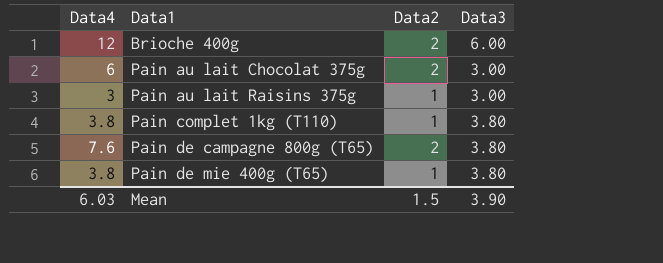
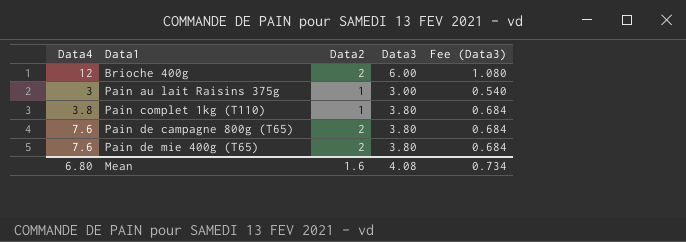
column Fee (Data3) | formula: none -> [Data3] * 0.18
row Pain au lait Chocolat 375g: 6 | 2 | 3.00 -> none
Pain de mie 400g (T65) | Data4: 3.8 -> 7.6
Pain de mie 400g (T65) | Data2: 1 -> 2
Mean | Data4: 6.03 -> 6.80
Mean | Data2: 1.5 -> 1.6
Mean | Data3: 3.90 -> 4.08

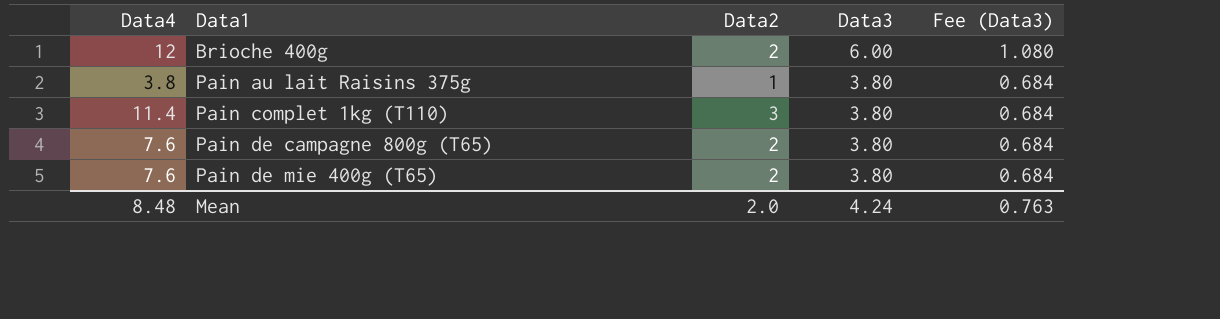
Pain au lait Raisins 375g | Data4: 3 -> 3.8
Pain au lait Raisins 375g | Data3: 3.00 -> 3.80
Pain au lait Raisins 375g | Fee (Data3): 0.540 -> 0.684
Pain complet 1kg (T110) | Data4: 3.8 -> 11.4
Pain complet 1kg (T110) | Data2: 1 -> 3
Mean | Data4: 6.80 -> 8.48
Mean | Data2: 1.6 -> 2.0
Mean | Data3: 4.08 -> 4.24
Mean | Fee (Data3): 0.734 -> 0.763

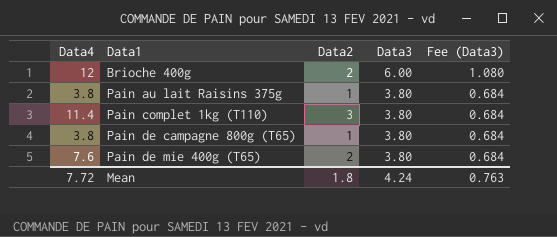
Pain de campagne 800g (T65) | Data4: 7.6 -> 3.8
Pain de campagne 800g (T65) | Data2: 2 -> 1
Mean | Data4: 8.48 -> 7.72
Mean | Data2: 2.0 -> 1.8

